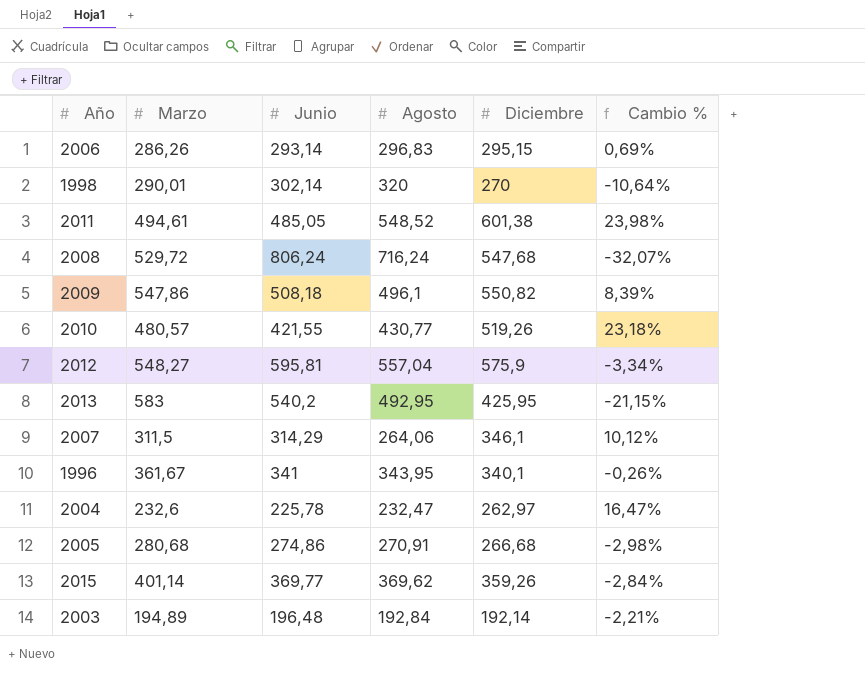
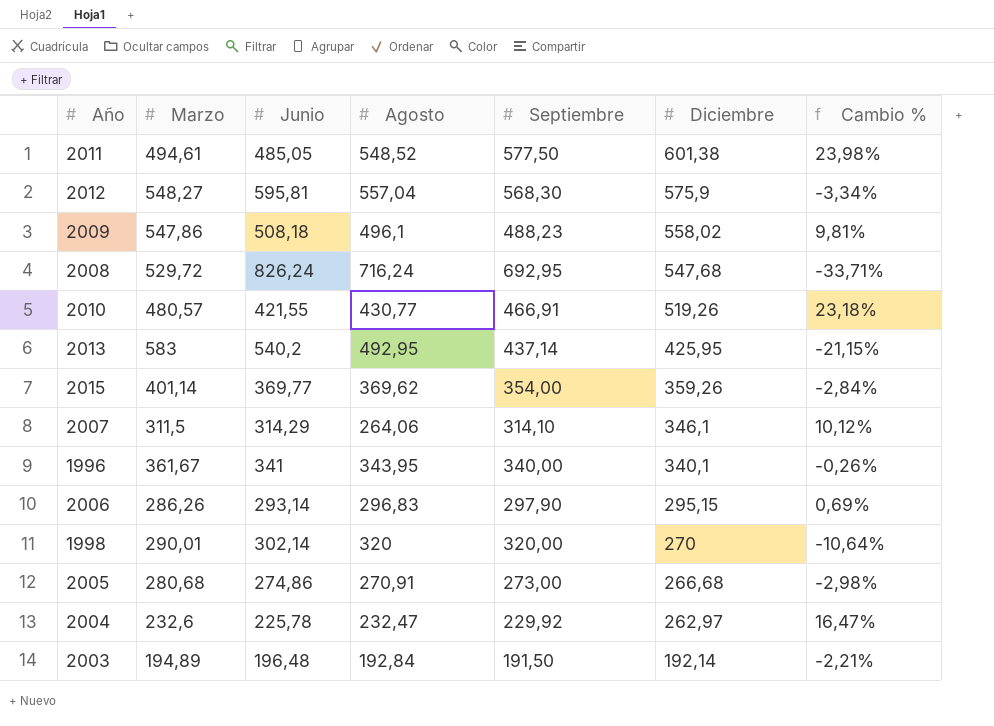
row order: none -> Diciembre descending
column Septiembre | position: none -> 5
2009 | Diciembre: 550,82 -> 558,02
2009 | Cambio %: 8,39% -> 9,81%
2008 | Junio: 806,24 -> 826,24
2008 | Cambio %: -32,07% -> -33,71%

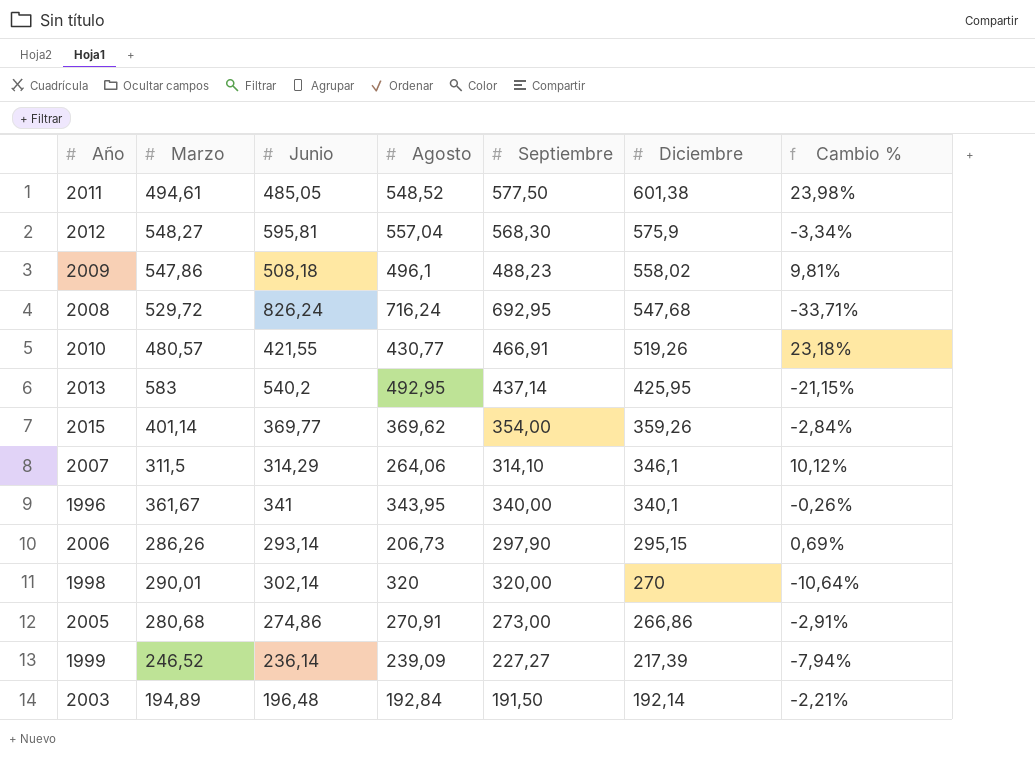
row 2004: 232,6 | 225,78 | 232,47 | 229,92 | 262,97 | 16,47% -> none
2006 | Agosto: 296,83 -> 206,73
2005 | Diciembre: 266,68 -> 266,86
2005 | Cambio %: -2,98% -> -2,91%
row 1999: none -> 246,52 | 236,14 | 239,09 | 227,27 | 217,39 | -7,94%

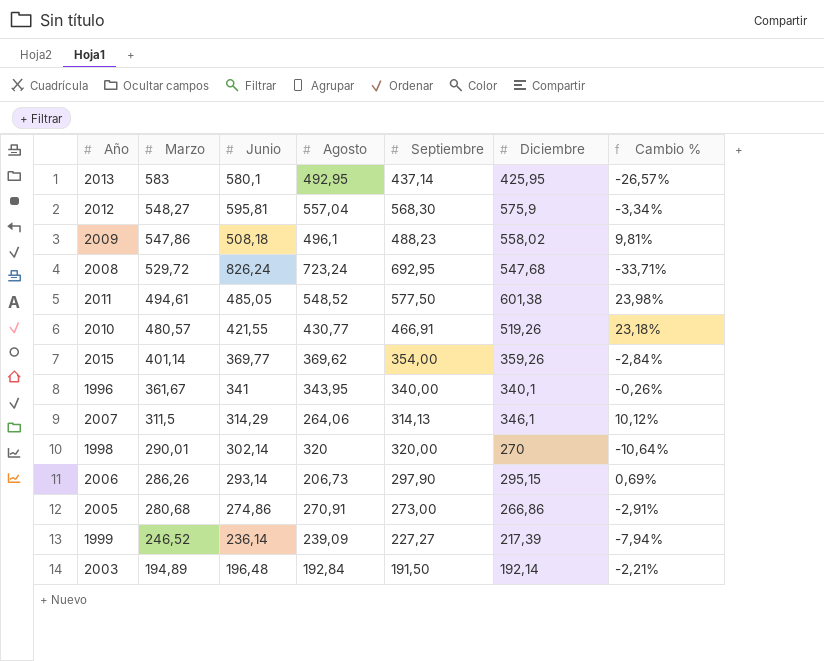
row order: Diciembre descending -> Marzo descending
2013 | Junio: 540,2 -> 580,1
2013 | Cambio %: -21,15% -> -26,57%
2008 | Agosto: 716,24 -> 723,24
2007 | Septiembre: 314,10 -> 314,13

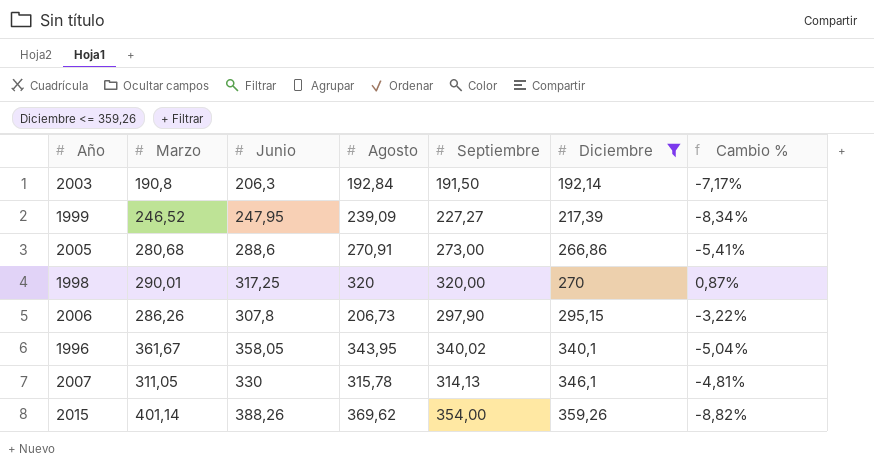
filter: none -> Diciembre <= 359,26
row order: Marzo descending -> Diciembre ascending
column Cambio % | formula: ([Diciembre] - [Junio]) / [Junio] -> ([Septiembre] - [Junio]) / [Junio]
2003 | Marzo: 194,89 -> 190,8
2003 | Junio: 196,48 -> 206,3
1999 | Junio: 236,14 -> 247,95
2005 | Junio: 274,86 -> 288,6
1998 | Junio: 302,14 -> 317,25
2006 | Junio: 293,14 -> 307,8
1996 | Junio: 341 -> 358,05
1996 | Septiembre: 340,00 -> 340,02
2007 | Marzo: 311,5 -> 311,05
2007 | Junio: 314,29 -> 330
2007 | Agosto: 264,06 -> 315,78
2015 | Junio: 369,77 -> 388,26

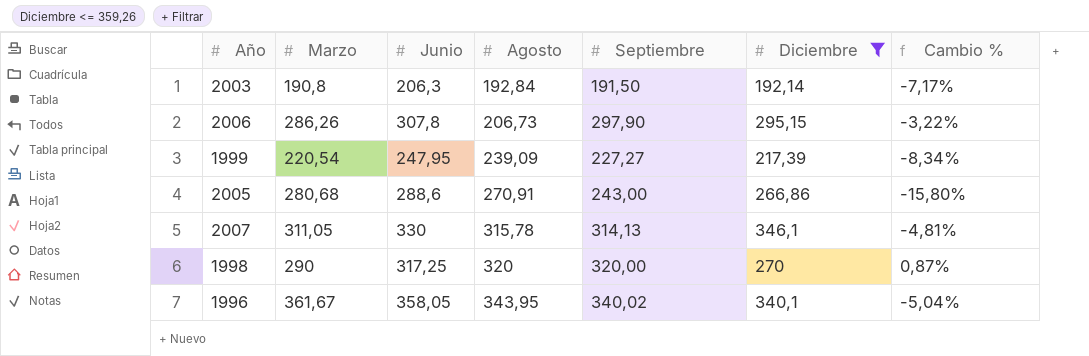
row order: Diciembre ascending -> Agosto ascending
row 2015: 401,14 | 388,26 | 369,62 | 354,00 | 359,26 | -8,82% -> none
1999 | Marzo: 246,52 -> 220,54
2005 | Septiembre: 273,00 -> 243,00
2005 | Cambio %: -5,41% -> -15,80%
1998 | Marzo: 290,01 -> 290

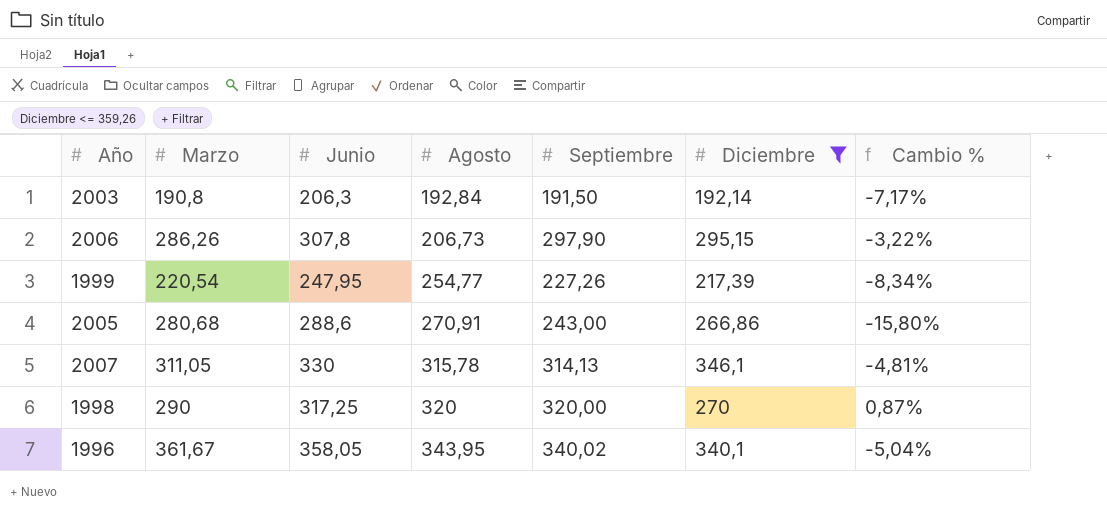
1999 | Agosto: 239,09 -> 254,77
1999 | Septiembre: 227,27 -> 227,26

